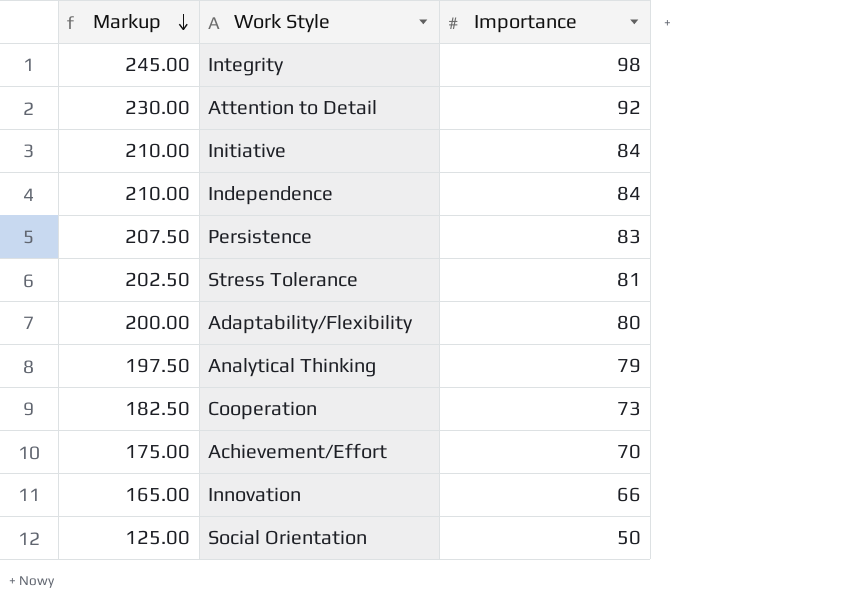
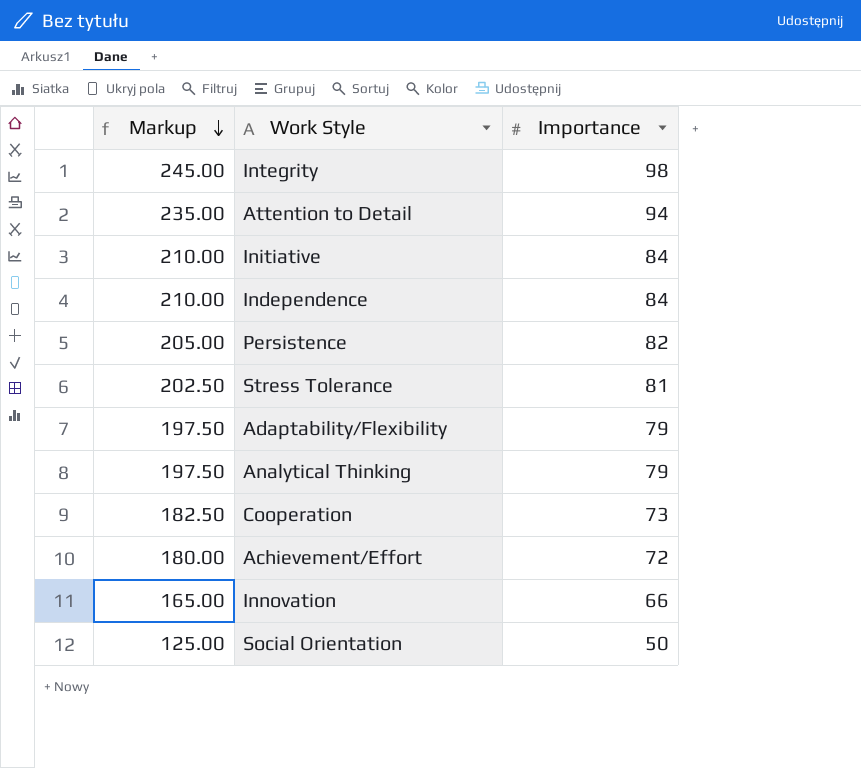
Attention to Detail | Markup: 230.00 -> 235.00
Attention to Detail | Importance: 92 -> 94
Persistence | Markup: 207.50 -> 205.00
Persistence | Importance: 83 -> 82
Adaptability/Flexibility | Markup: 200.00 -> 197.50
Adaptability/Flexibility | Importance: 80 -> 79
Achievement/Effort | Markup: 175.00 -> 180.00
Achievement/Effort | Importance: 70 -> 72

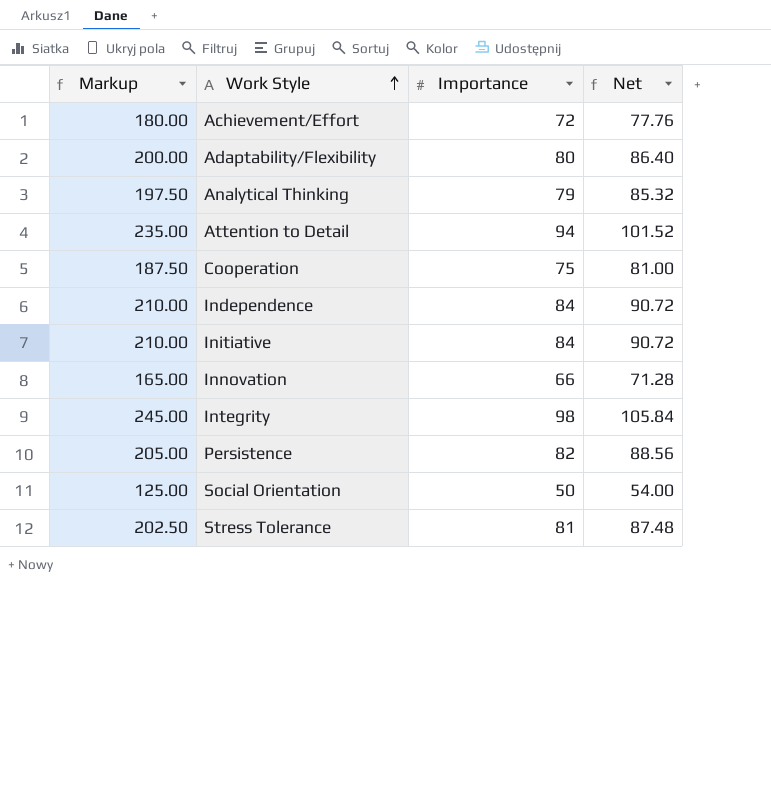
row order: Markup descending -> Work Style ascending
column Net | formula: none -> [Importance] * 1.08
Adaptability/Flexibility | Markup: 197.50 -> 200.00
Adaptability/Flexibility | Importance: 79 -> 80
Cooperation | Markup: 182.50 -> 187.50
Cooperation | Importance: 73 -> 75

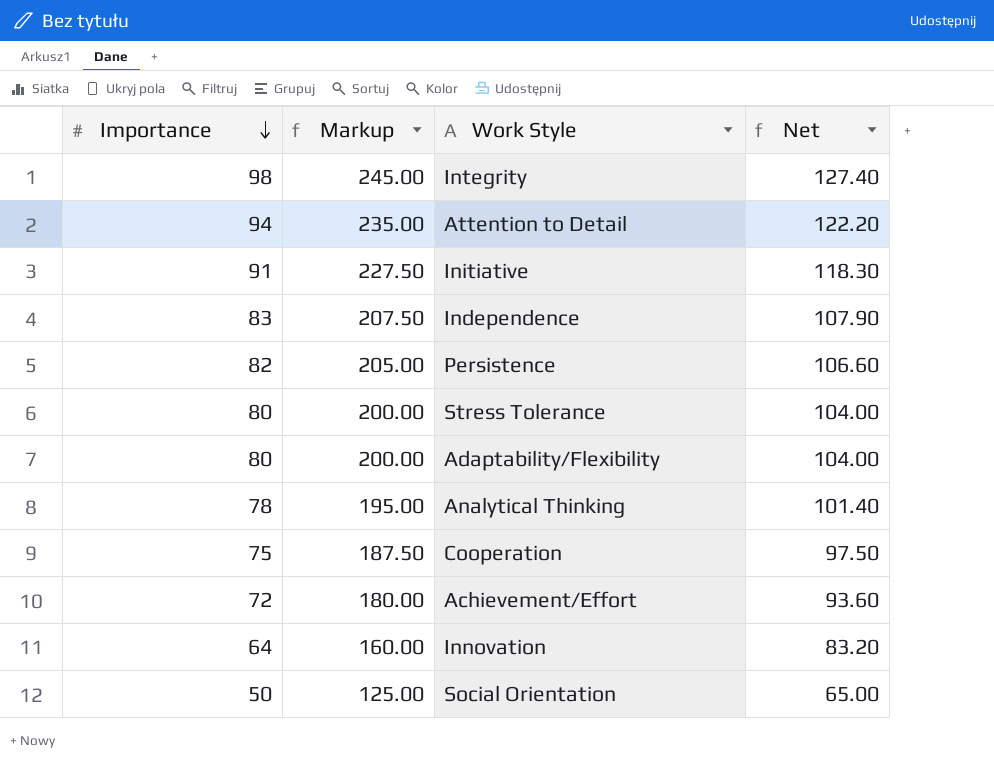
row order: Work Style ascending -> Importance descending
column Importance | position: 3 -> 1
column Net | formula: [Importance] * 1.08 -> [Importance] * 1.3
Initiative | Importance: 84 -> 91
Initiative | Markup: 210.00 -> 227.50
Independence | Importance: 84 -> 83
Independence | Markup: 210.00 -> 207.50
Stress Tolerance | Importance: 81 -> 80
Stress Tolerance | Markup: 202.50 -> 200.00
Analytical Thinking | Importance: 79 -> 78
Analytical Thinking | Markup: 197.50 -> 195.00
Innovation | Importance: 66 -> 64
Innovation | Markup: 165.00 -> 160.00

